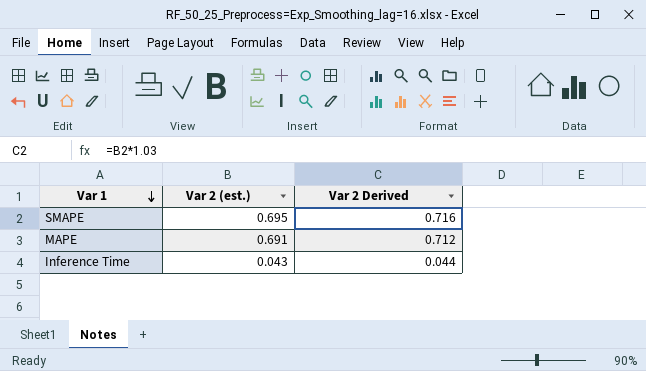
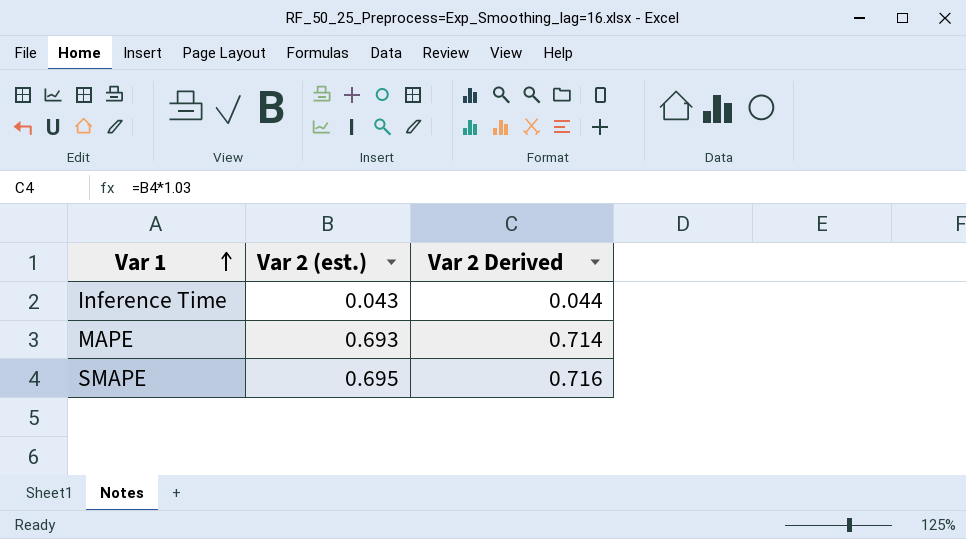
row order: Var 1 descending -> Var 1 ascending
MAPE | Var 2 (est.): 0.691 -> 0.693
MAPE | Var 2 Derived: 0.712 -> 0.714

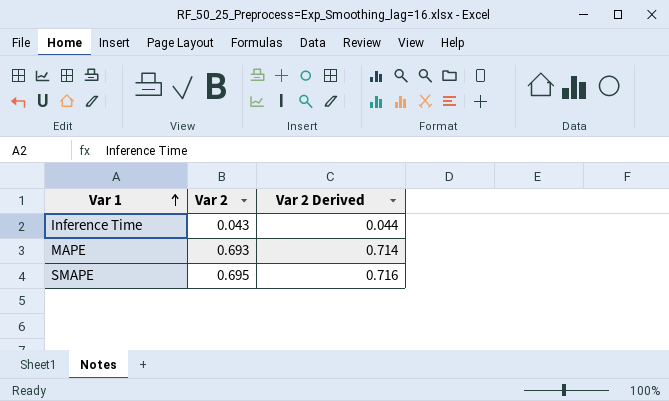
column name: Var 2 (est.) -> Var 2

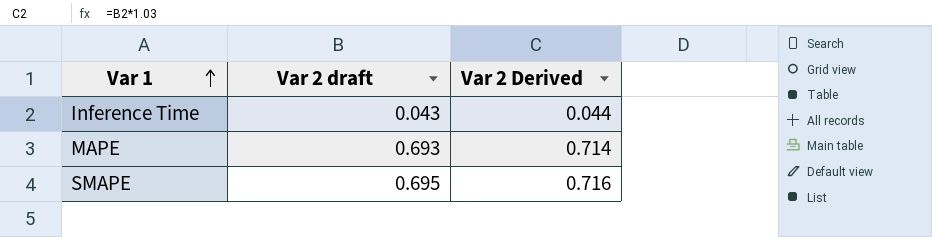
column name: Var 2 -> Var 2 draft

